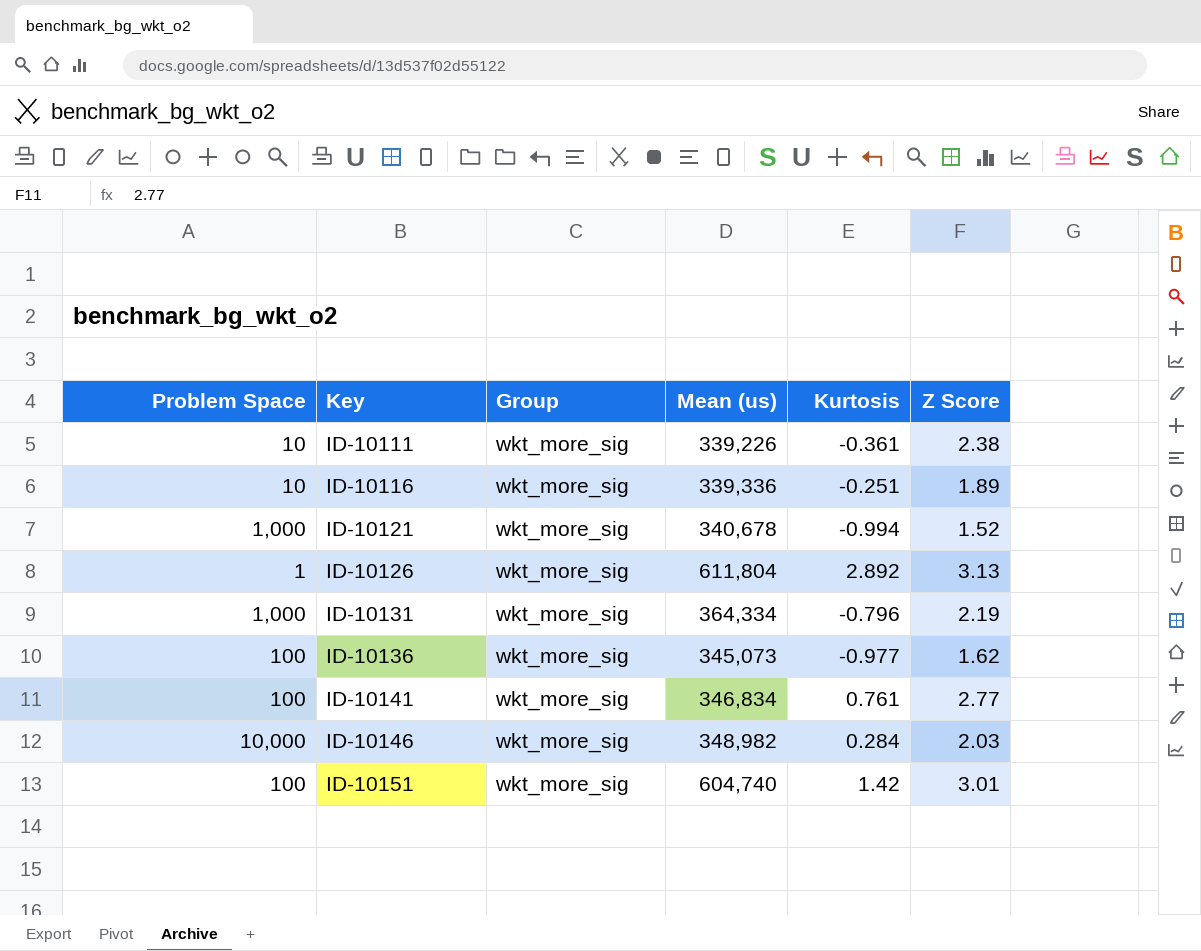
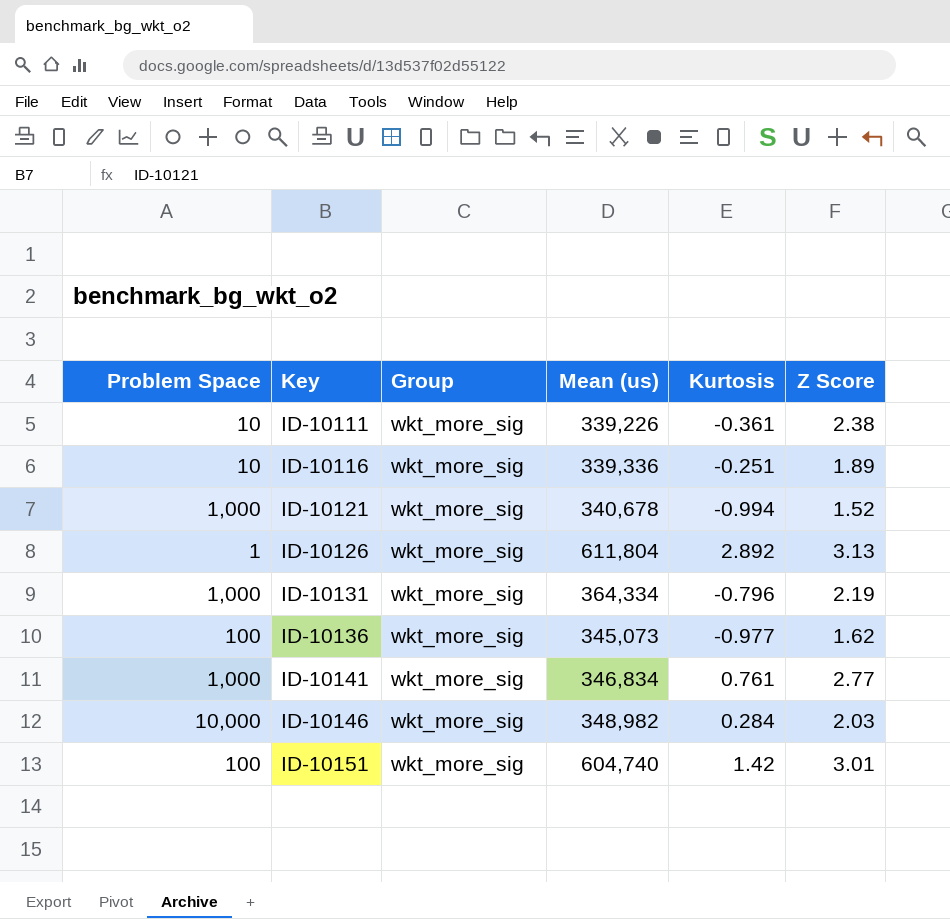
ID-10141 | Problem Space: 100 -> 1,000

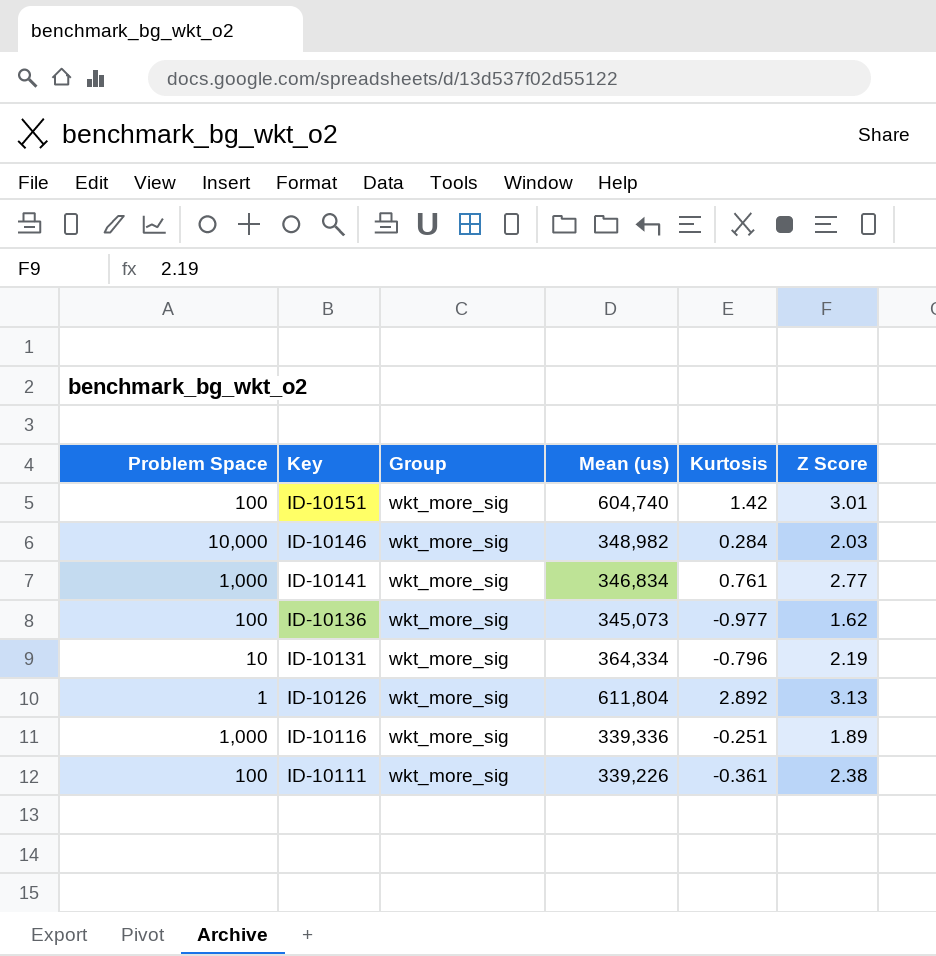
row order: Key ascending -> Key descending
row ID-10121: 1,000 | wkt_more_sig | 340,678 | -0.994 | 1.52 -> none
ID-10131 | Problem Space: 1,000 -> 10
ID-10116 | Problem Space: 10 -> 1,000
ID-10111 | Problem Space: 10 -> 100

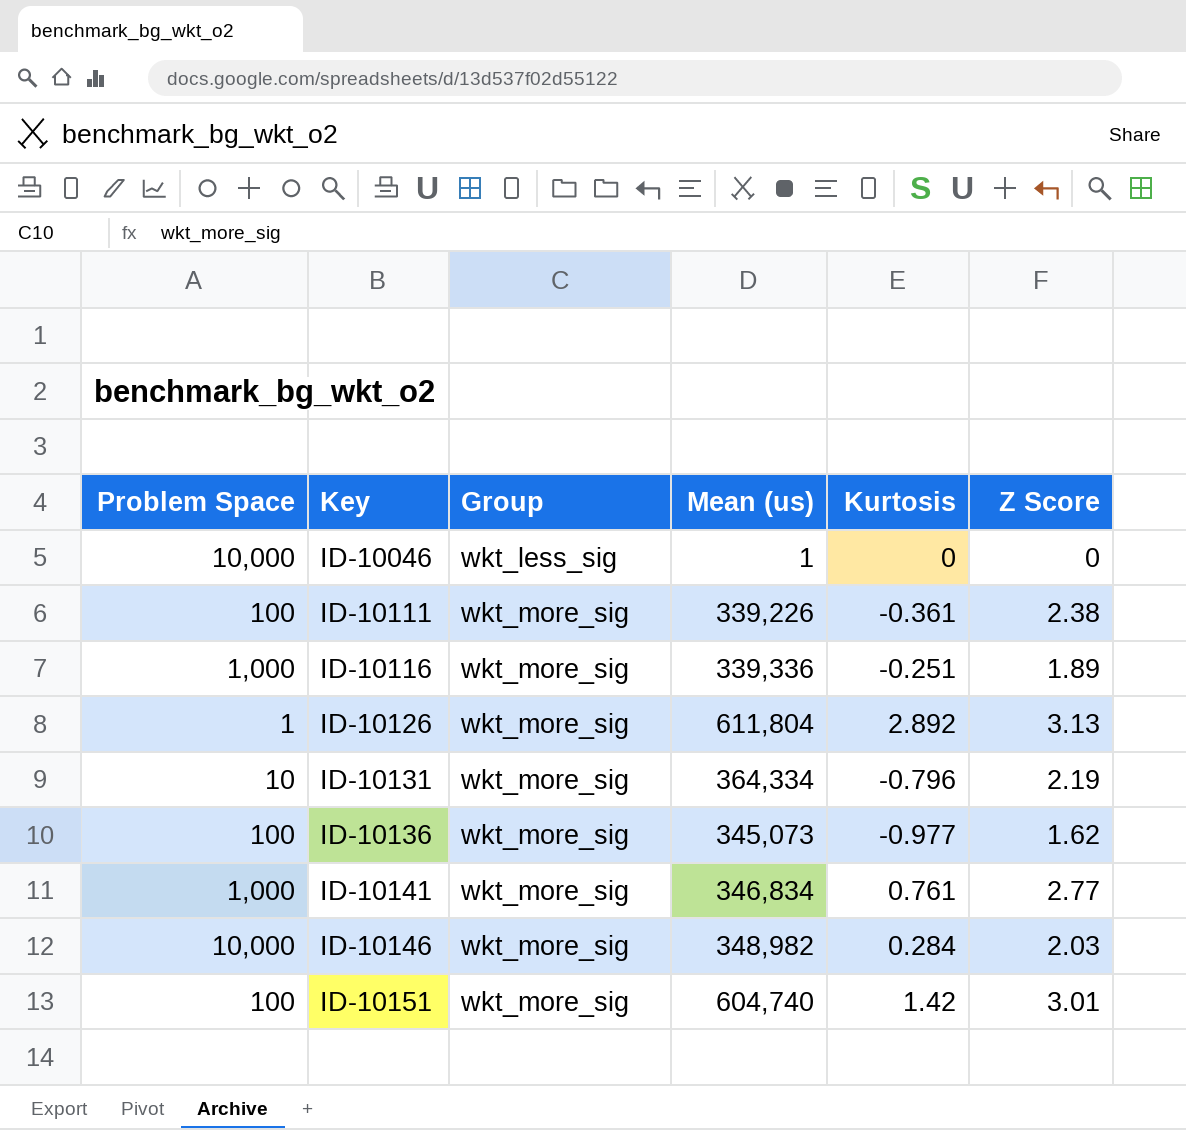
row order: Key descending -> Key ascending
row ID-10046: none -> 10,000 | wkt_less_sig | 1 | 0 | 0

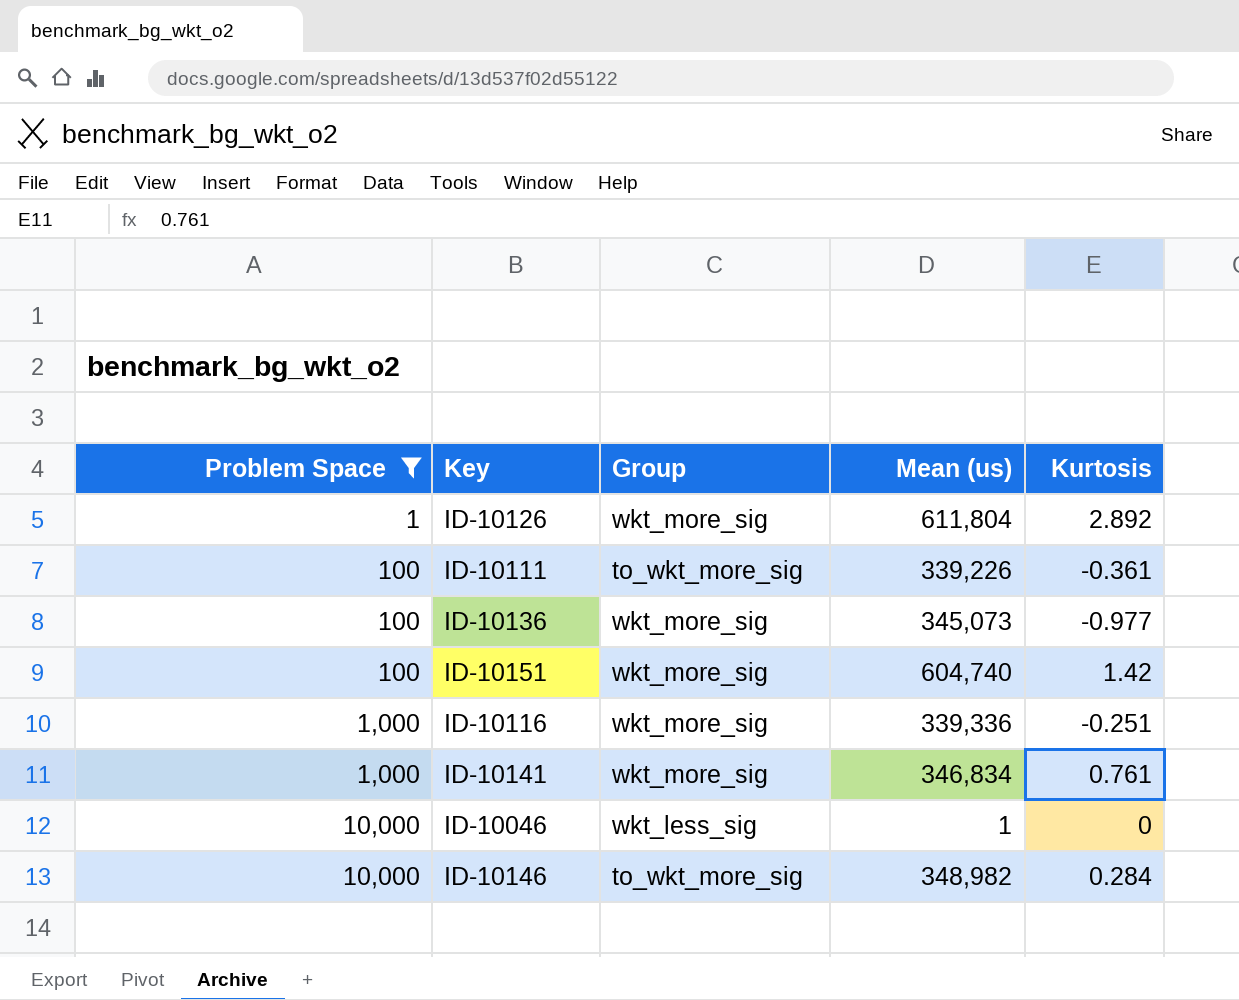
filter: none -> Problem Space != 10
row order: Key ascending -> Problem Space ascending
column Z Score | position: 6 -> none
ID-10111 | Group: wkt_more_sig -> to_wkt_more_sig
ID-10146 | Group: wkt_more_sig -> to_wkt_more_sig

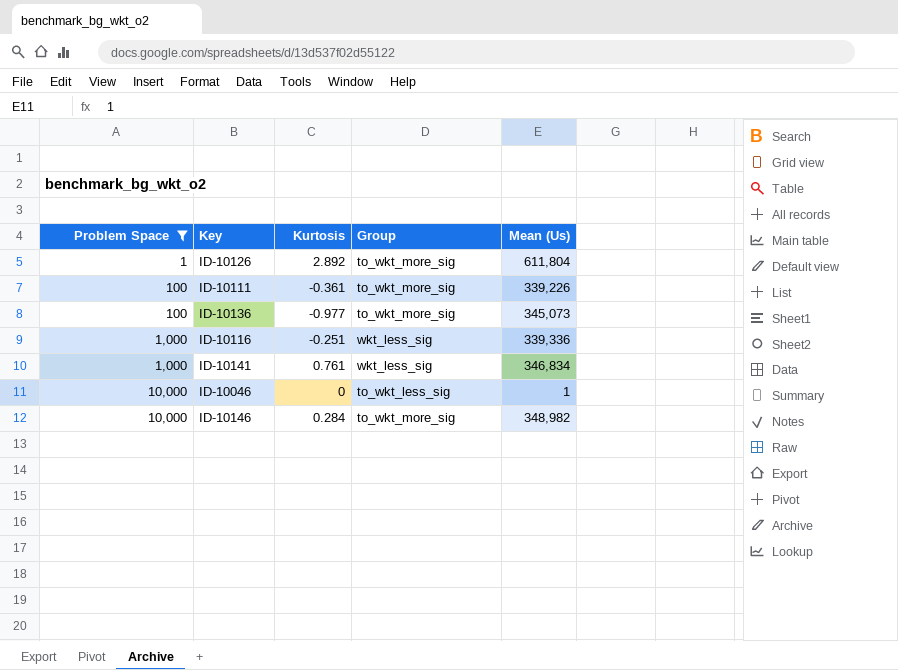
column Kurtosis | position: 5 -> 3
column name: Mean (us) -> Mean (Us)
row ID-10151: 100 | wkt_more_sig | 604,740 | 1.42 -> none
ID-10126 | Group: wkt_more_sig -> to_wkt_more_sig
ID-10136 | Group: wkt_more_sig -> to_wkt_more_sig
ID-10116 | Group: wkt_more_sig -> wkt_less_sig
ID-10141 | Group: wkt_more_sig -> wkt_less_sig
ID-10046 | Group: wkt_less_sig -> to_wkt_less_sig

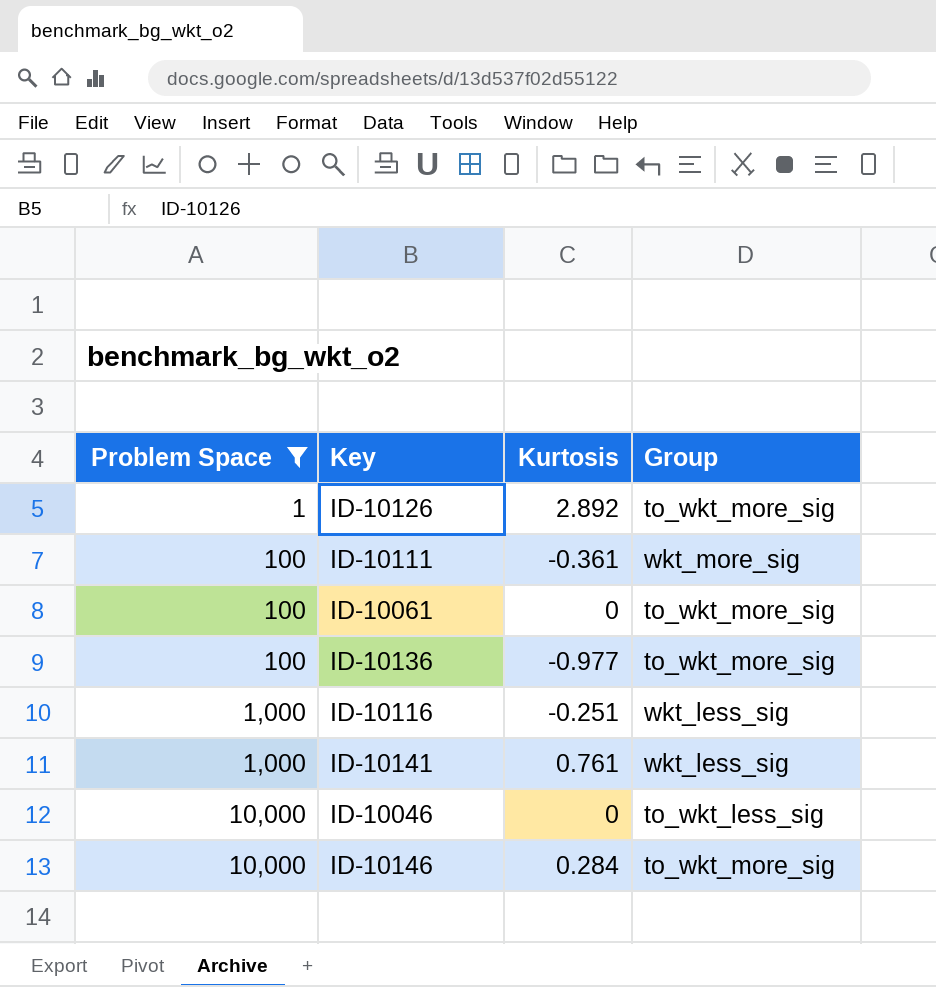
column Mean (Us) | position: 5 -> none
ID-10111 | Group: to_wkt_more_sig -> wkt_more_sig
row ID-10061: none -> 100 | 0 | to_wkt_more_sig

